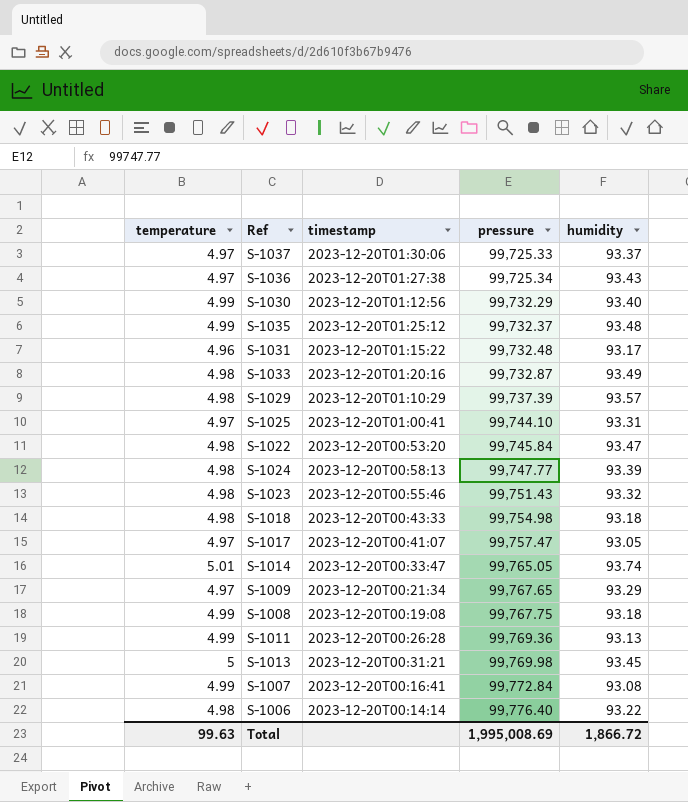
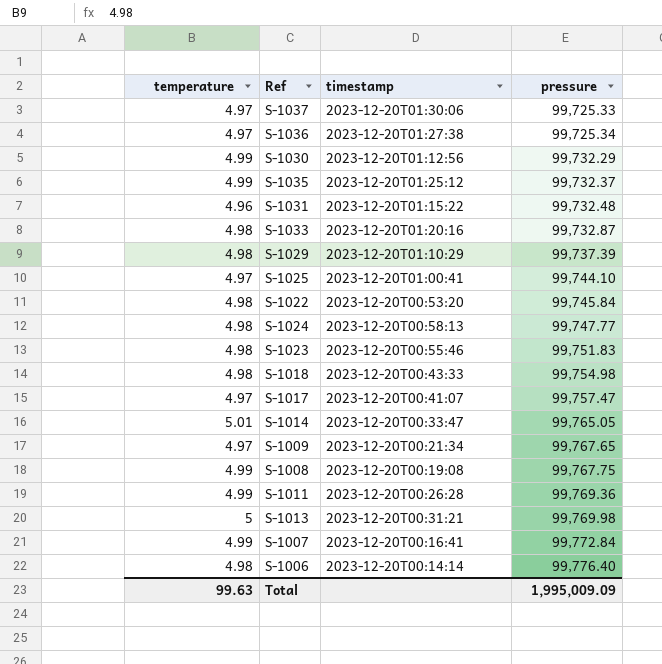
column humidity | position: 5 -> none
S-1023 | pressure: 99,751.43 -> 99,751.83
Total | pressure: 1,995,008.69 -> 1,995,009.09

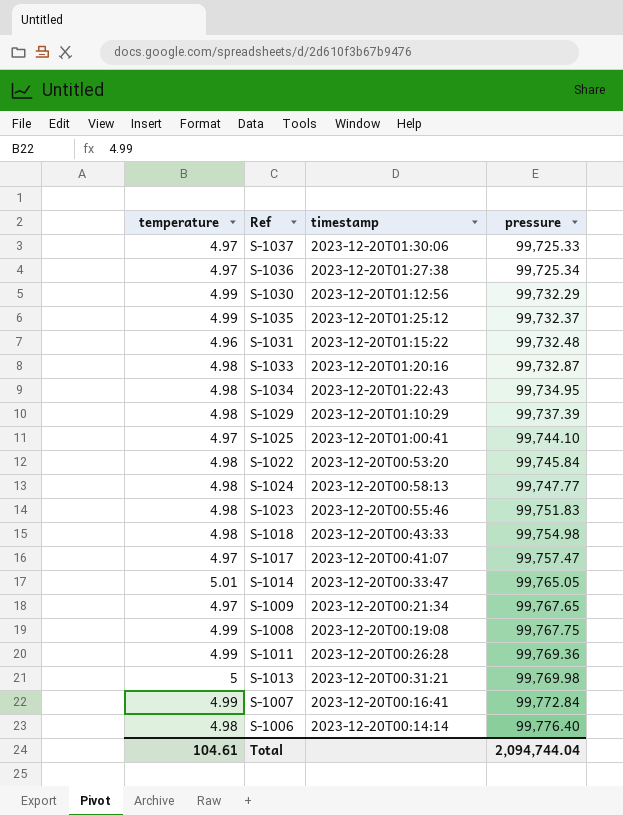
row S-1034: none -> 4.98 | 2023-12-20T01:22:43 | 99,734.95
Total | temperature: 99.63 -> 104.61
Total | pressure: 1,995,009.09 -> 2,094,744.04

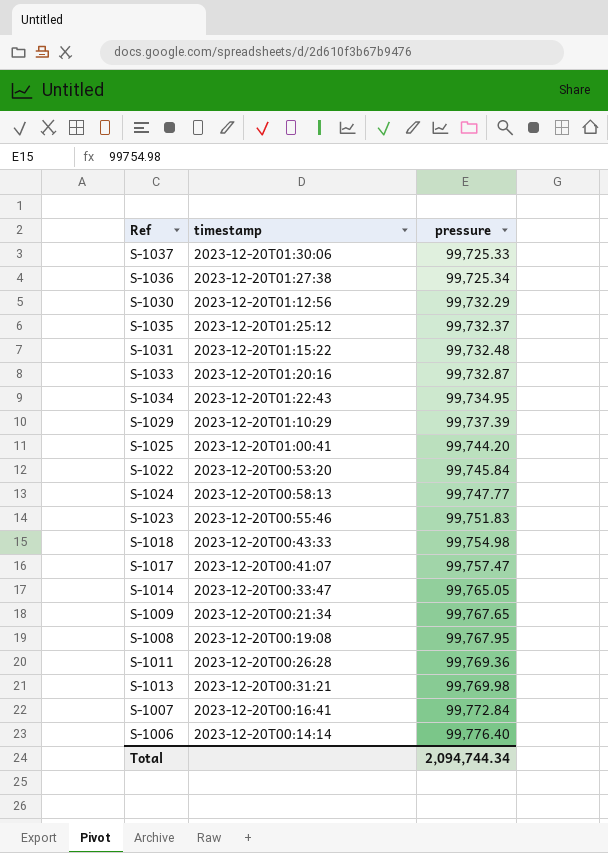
column temperature | position: 1 -> none
S-1025 | pressure: 99,744.10 -> 99,744.20
S-1008 | pressure: 99,767.75 -> 99,767.95
Total | pressure: 2,094,744.04 -> 2,094,744.34

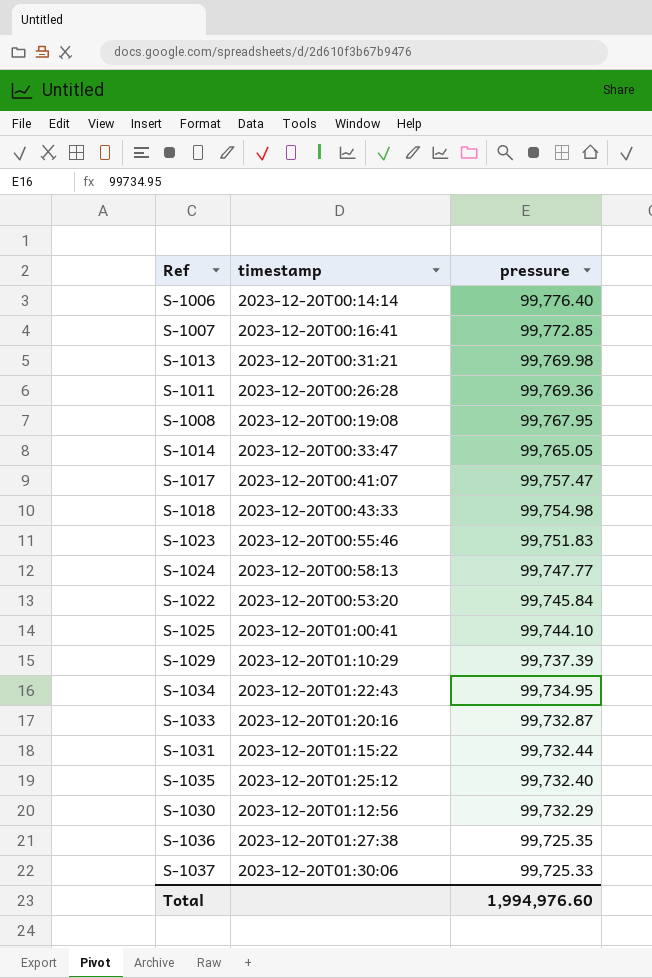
row order: pressure ascending -> pressure descending
row S-1009: 2023-12-20T00:21:34 | 99,767.65 -> none
S-1007 | pressure: 99,772.84 -> 99,772.85
S-1025 | pressure: 99,744.20 -> 99,744.10
S-1031 | pressure: 99,732.48 -> 99,732.44
S-1035 | pressure: 99,732.37 -> 99,732.40
S-1036 | pressure: 99,725.34 -> 99,725.35
Total | pressure: 2,094,744.34 -> 1,994,976.60

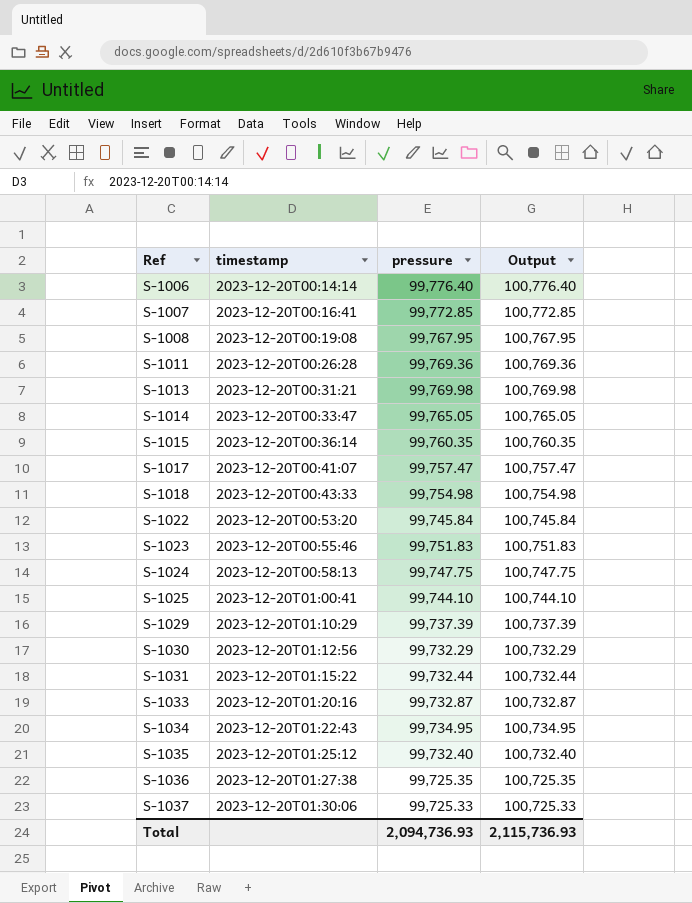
row order: pressure descending -> Ref ascending
column Output | formula: none -> [pressure] + 1000
row S-1015: none -> 2023-12-20T00:36:14 | 99,760.35 | 100,760.35
S-1024 | pressure: 99,747.77 -> 99,747.75
Total | pressure: 1,994,976.60 -> 2,094,736.93

